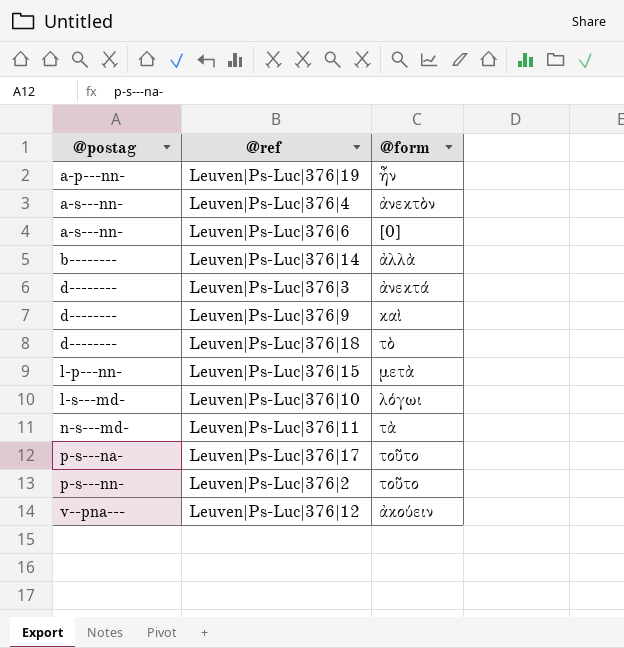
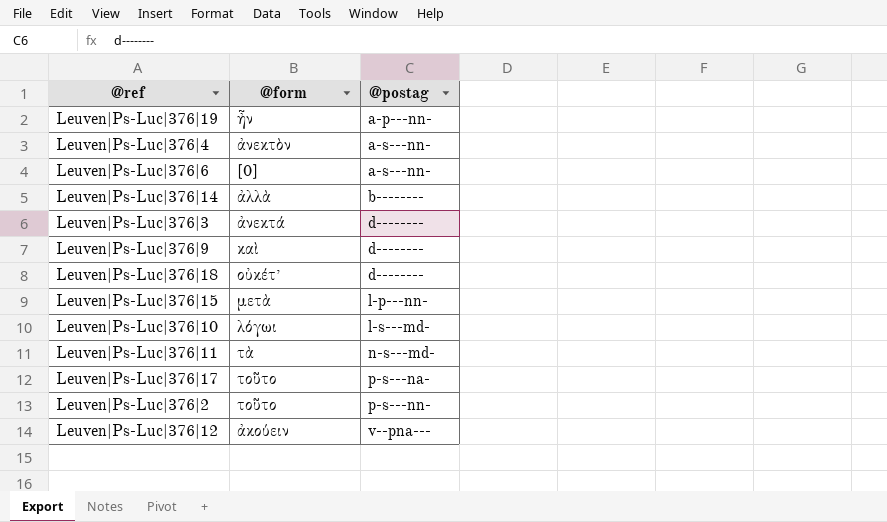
column @postag | position: 1 -> 3
Leuven|Ps-Luc|376|18 | @form: τὸ -> οὐκέτ’

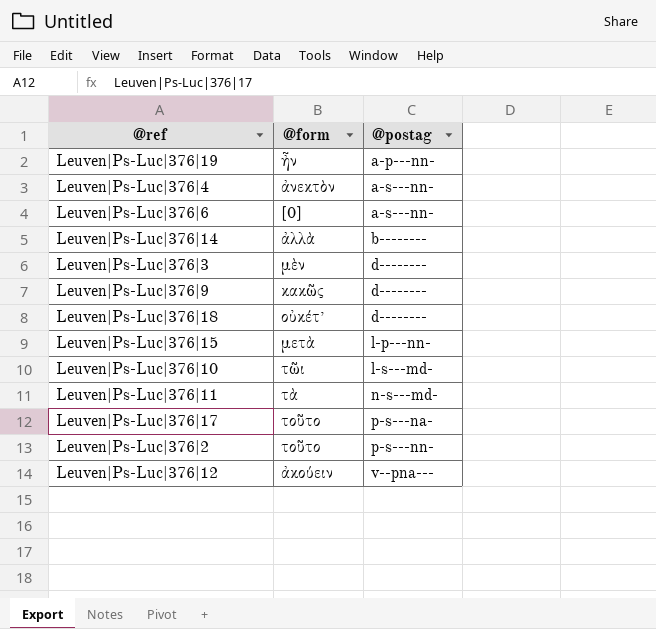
Leuven|Ps-Luc|376|3 | @form: ἀνεκτά -> μὲν
Leuven|Ps-Luc|376|9 | @form: καὶ -> κακῶς
Leuven|Ps-Luc|376|10 | @form: λόγωι -> τῶι

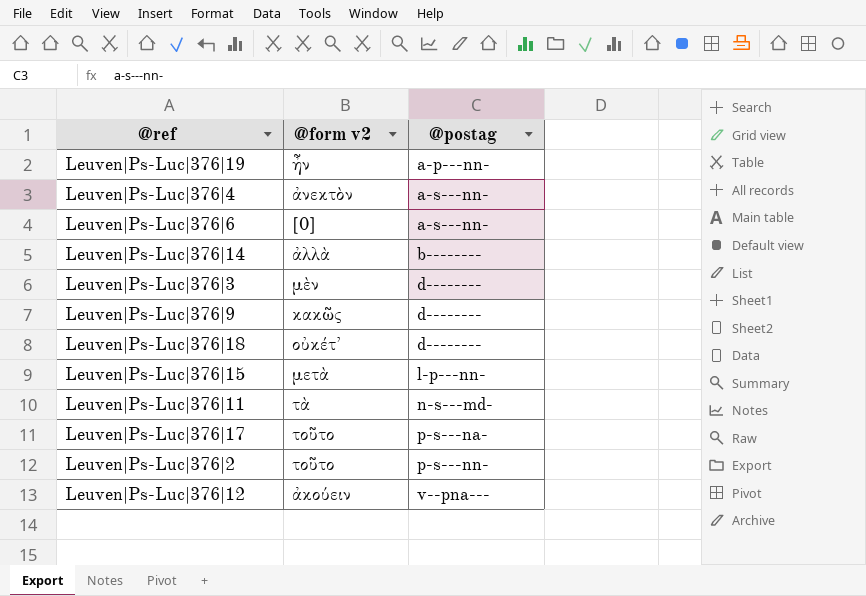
column name: @form -> @form v2
row Leuven|Ps-Luc|376|10: τῶι | l-s---md- -> none

